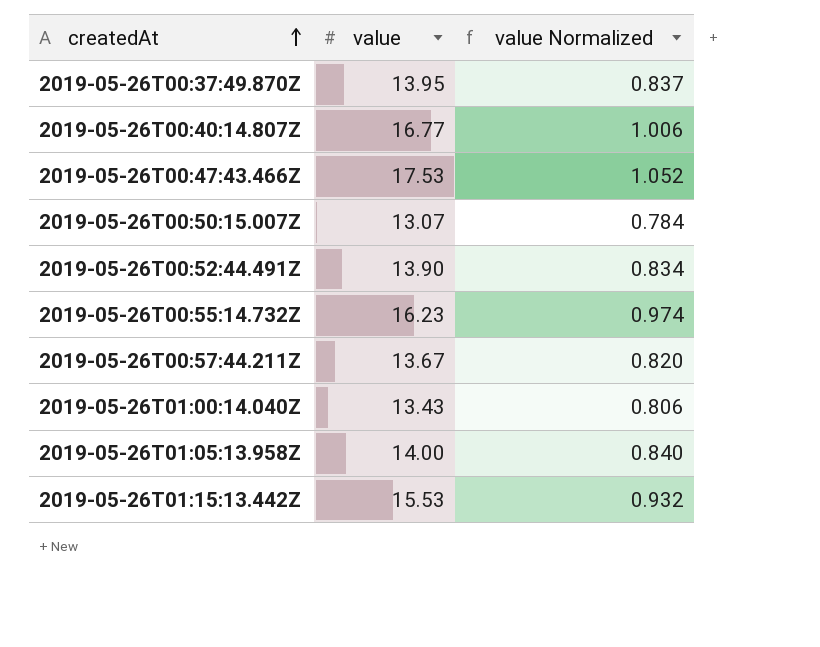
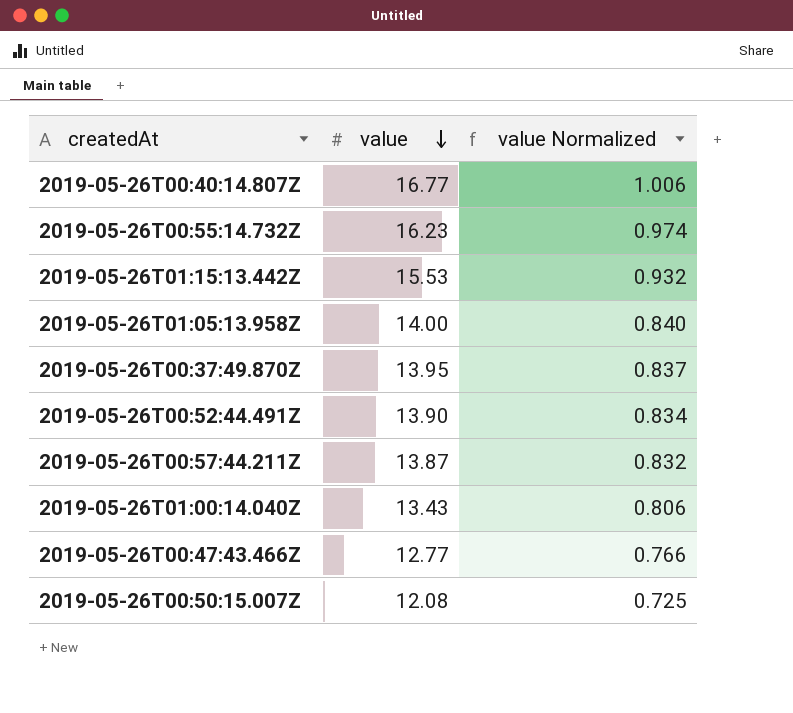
row order: createdAt ascending -> value descending
2019-05-26T00:57:44.211Z | value: 13.67 -> 13.87
2019-05-26T00:57:44.211Z | value Normalized: 0.820 -> 0.832
2019-05-26T00:47:43.466Z | value: 17.53 -> 12.77
2019-05-26T00:47:43.466Z | value Normalized: 1.052 -> 0.766
2019-05-26T00:50:15.007Z | value: 13.07 -> 12.08
2019-05-26T00:50:15.007Z | value Normalized: 0.784 -> 0.725

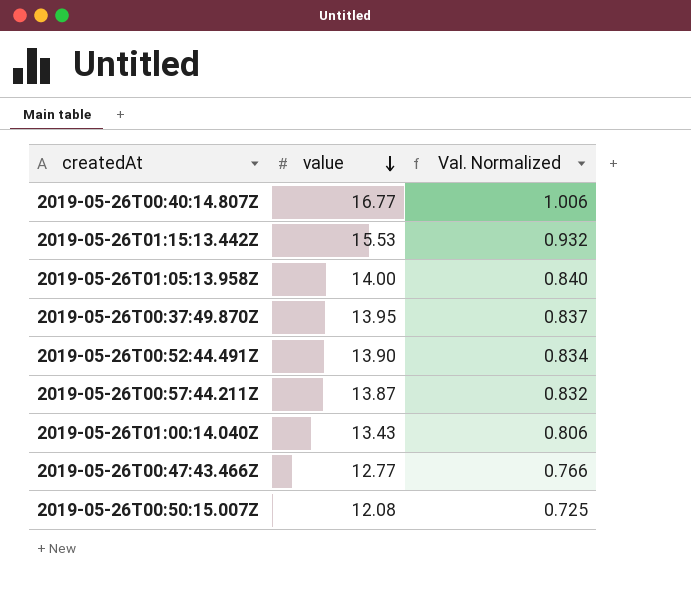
column name: value Normalized -> Val. Normalized
row 2019-05-26T00:55:14.732Z: 16.23 | 0.974 -> none

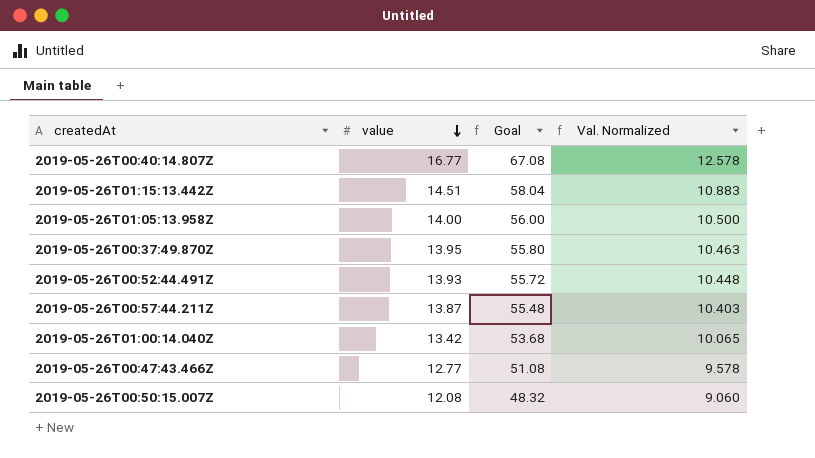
column Goal | formula: none -> [value] * 4
column Val. Normalized | formula: [value] * 0.06 -> [value] * 0.75
2019-05-26T01:15:13.442Z | value: 15.53 -> 14.51
2019-05-26T00:52:44.491Z | value: 13.90 -> 13.93
2019-05-26T01:00:14.040Z | value: 13.43 -> 13.42

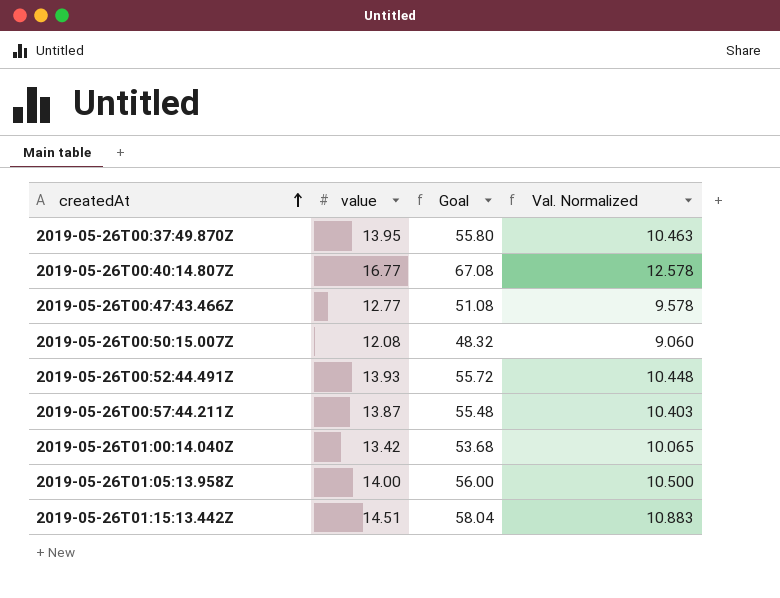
row order: value descending -> createdAt ascending

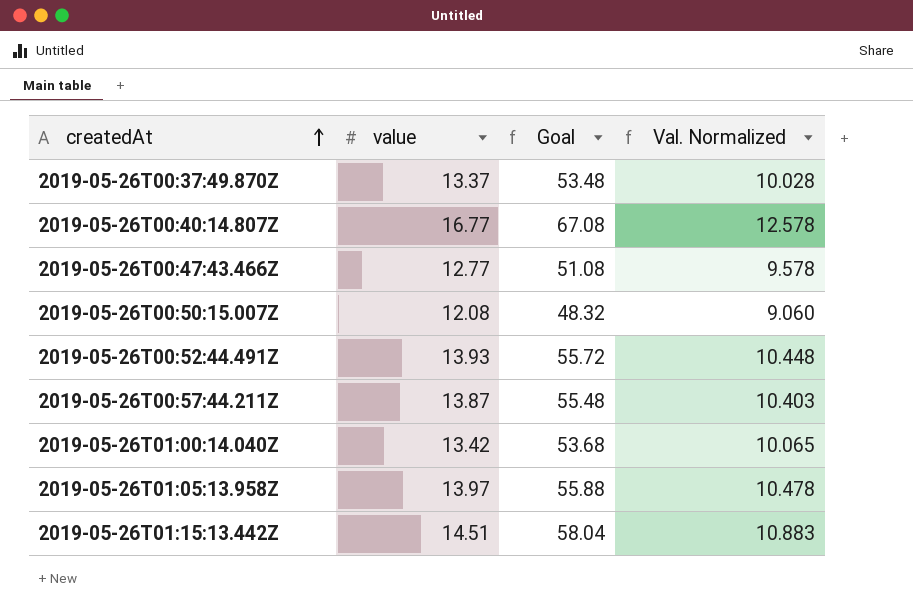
2019-05-26T00:37:49.870Z | value: 13.95 -> 13.37
2019-05-26T00:37:49.870Z | Goal: 55.80 -> 53.48
2019-05-26T00:37:49.870Z | Val. Normalized: 10.463 -> 10.028
2019-05-26T01:05:13.958Z | value: 14.00 -> 13.97
2019-05-26T01:05:13.958Z | Goal: 56.00 -> 55.88
2019-05-26T01:05:13.958Z | Val. Normalized: 10.500 -> 10.478

